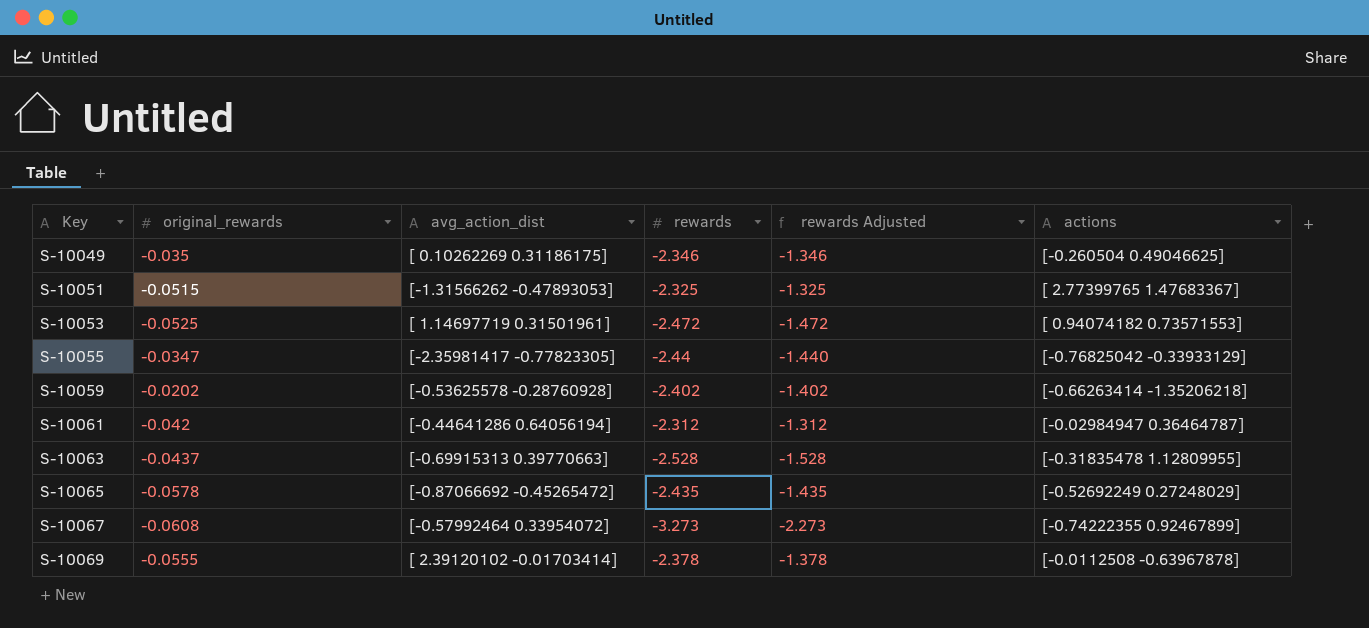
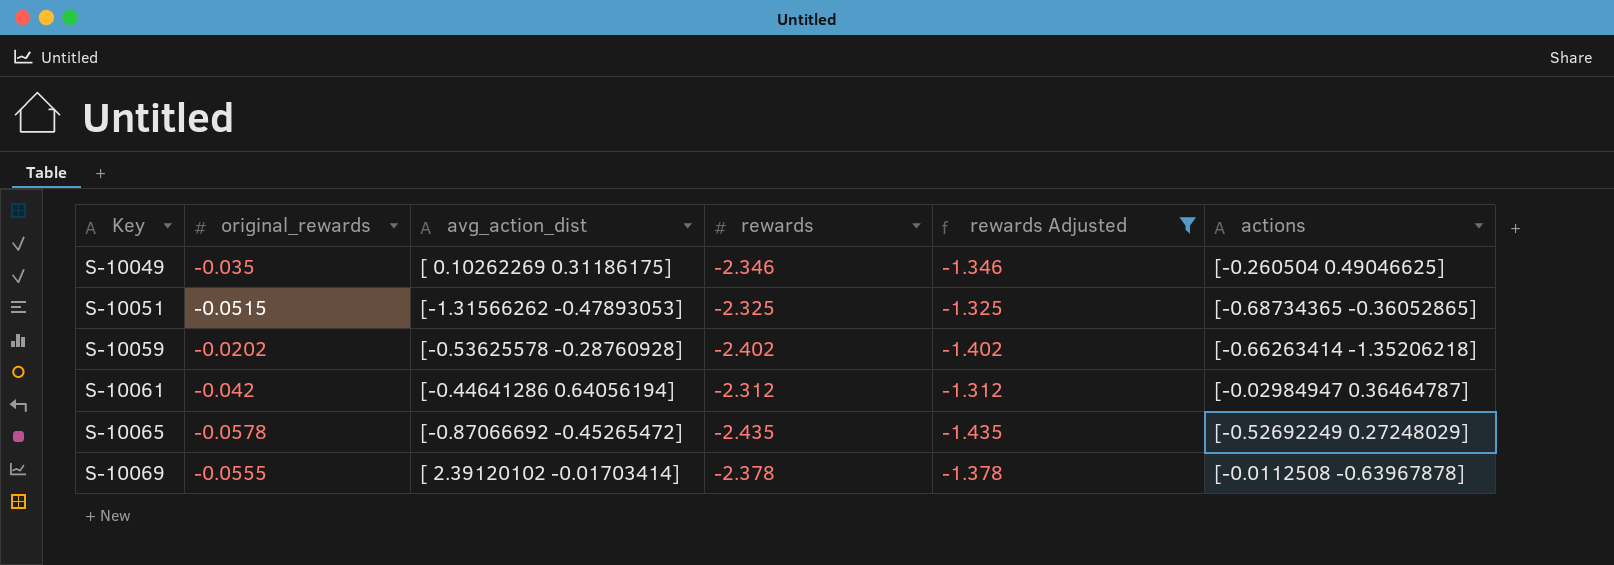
filter: none -> rewards Adjusted >= -1.435
S-10051 | actions: [ 2.77399765 1.47683367] -> [-0.68734365 -0.36052865]

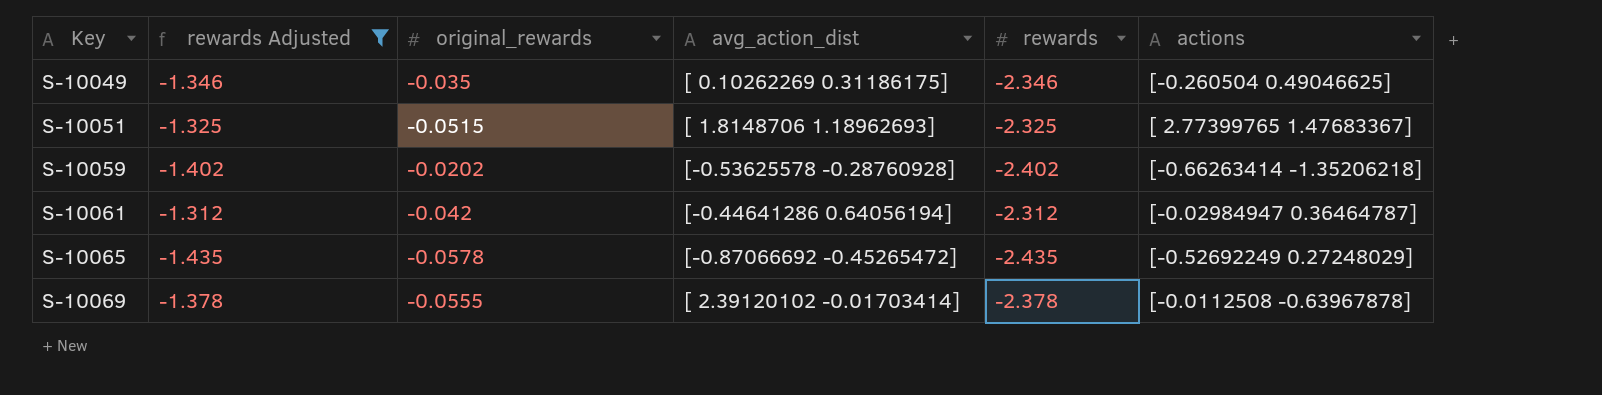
column rewards Adjusted | position: 5 -> 2
S-10051 | avg_action_dist: [-1.31566262 -0.47893053] -> [ 1.8148706 1.18962693]
S-10051 | actions: [-0.68734365 -0.36052865] -> [ 2.77399765 1.47683367]

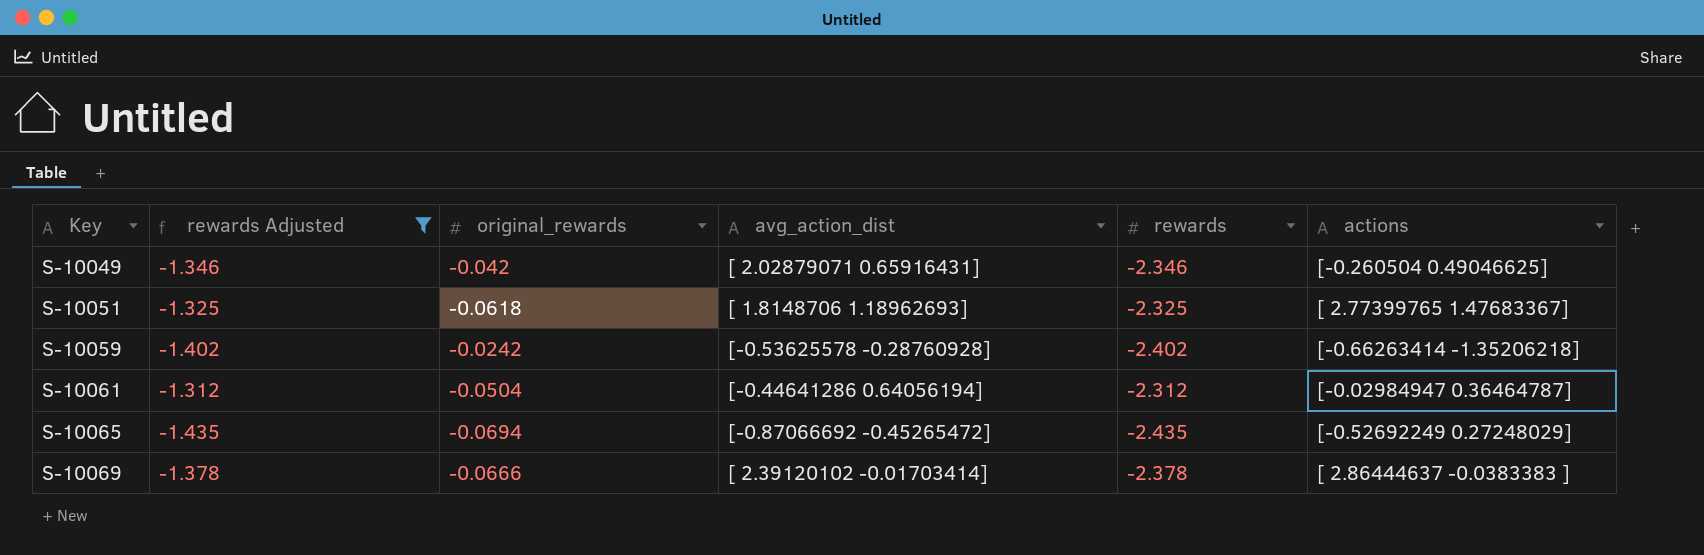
S-10049 | original_rewards: -0.035 -> -0.042
S-10049 | avg_action_dist: [ 0.10262269 0.31186175] -> [ 2.02879071 0.65916431]
S-10051 | original_rewards: -0.0515 -> -0.0618
S-10059 | original_rewards: -0.0202 -> -0.0242
S-10061 | original_rewards: -0.042 -> -0.0504
S-10065 | original_rewards: -0.0578 -> -0.0694
S-10069 | original_rewards: -0.0555 -> -0.0666
S-10069 | actions: [-0.0112508 -0.63967878] -> [ 2.86444637 -0.0383383 ]

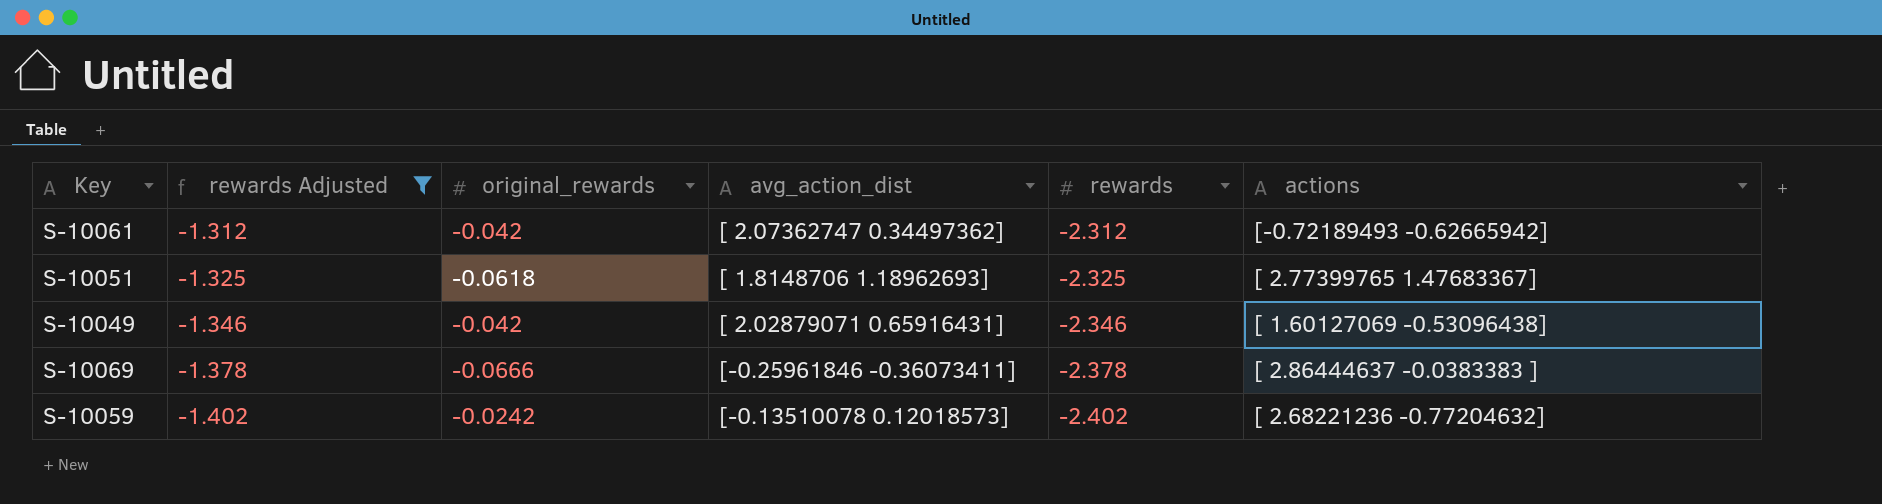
row order: Key ascending -> rewards Adjusted descending
row S-10065: -1.435 | -0.0694 | [-0.87066692 -0.45265472] | -2.435 | [-0.52692249 0.27248029] -> none
S-10061 | original_rewards: -0.0504 -> -0.042
S-10061 | avg_action_dist: [-0.44641286 0.64056194] -> [ 2.07362747 0.34497362]
S-10061 | actions: [-0.02984947 0.36464787] -> [-0.72189493 -0.62665942]
S-10049 | actions: [-0.260504 0.49046625] -> [ 1.60127069 -0.53096438]
S-10069 | avg_action_dist: [ 2.39120102 -0.01703414] -> [-0.25961846 -0.36073411]
S-10059 | avg_action_dist: [-0.53625578 -0.28760928] -> [-0.13510078 0.12018573]
S-10059 | actions: [-0.66263414 -1.35206218] -> [ 2.68221236 -0.77204632]

